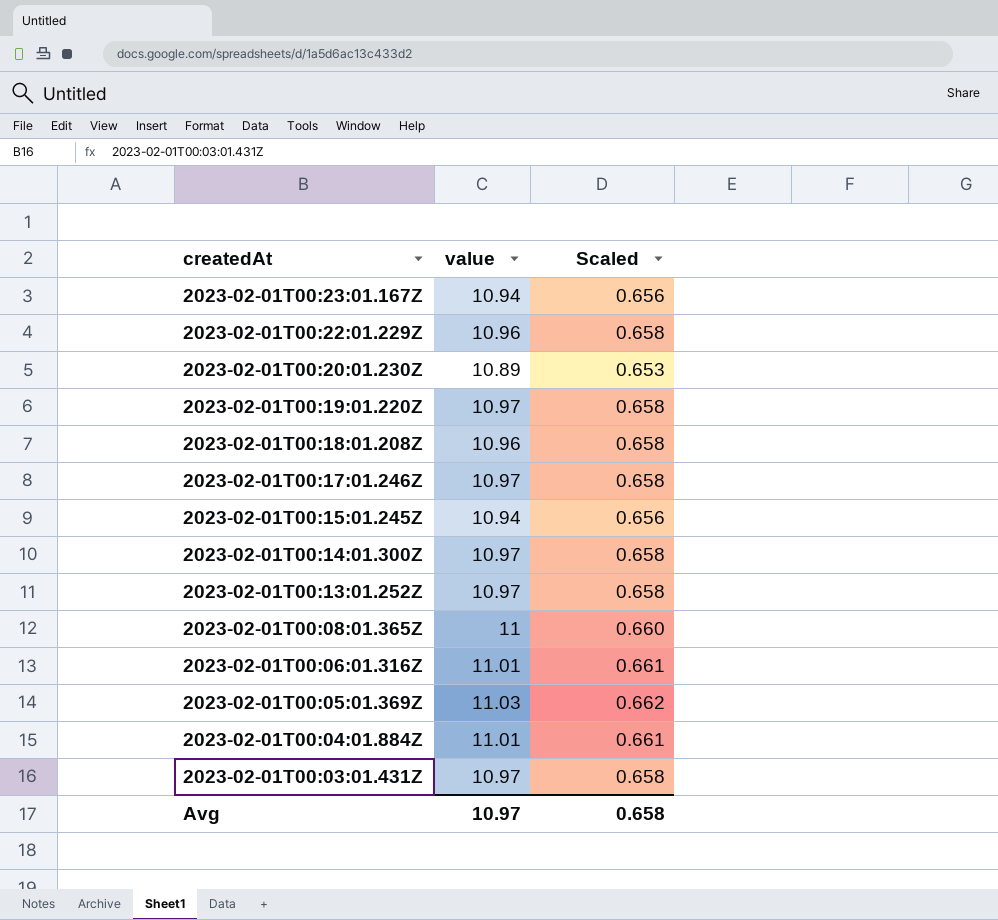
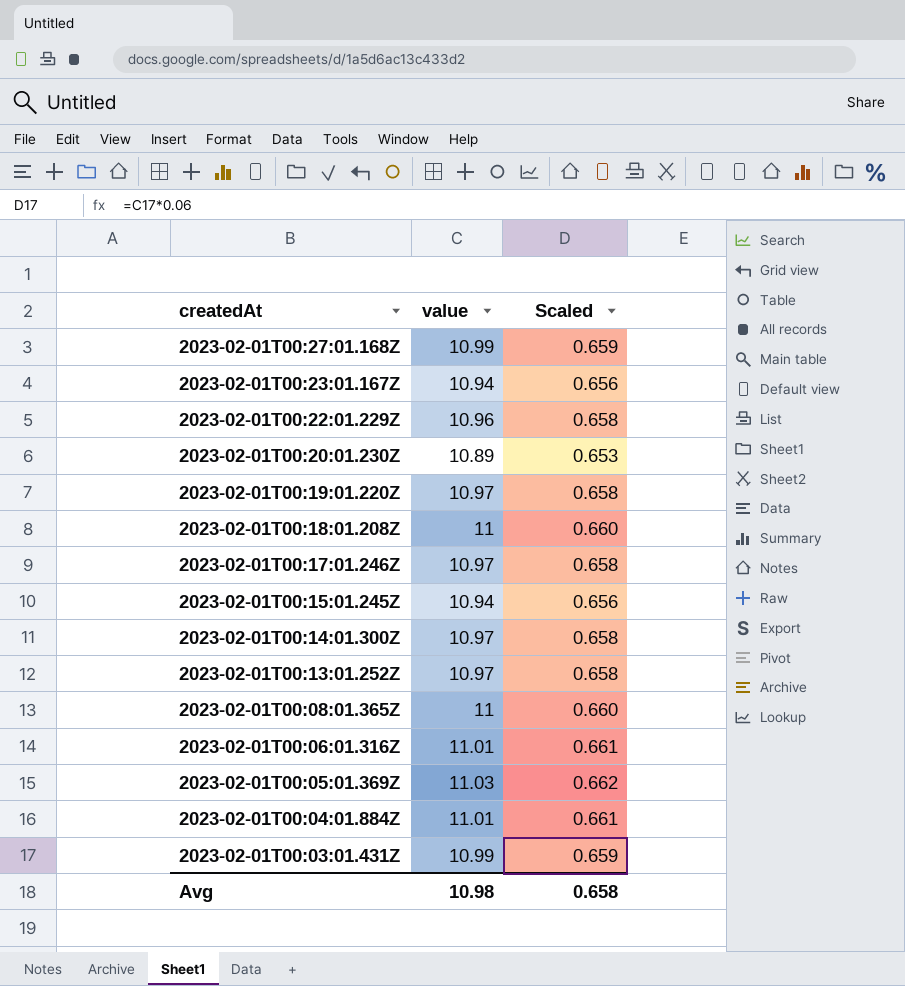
row 2023-02-01T00:27:01.168Z: none -> 10.99 | 0.659
2023-02-01T00:18:01.208Z | value: 10.96 -> 11
2023-02-01T00:18:01.208Z | Scaled: 0.658 -> 0.660
2023-02-01T00:03:01.431Z | value: 10.97 -> 10.99
2023-02-01T00:03:01.431Z | Scaled: 0.658 -> 0.659
Avg | value: 10.97 -> 10.98

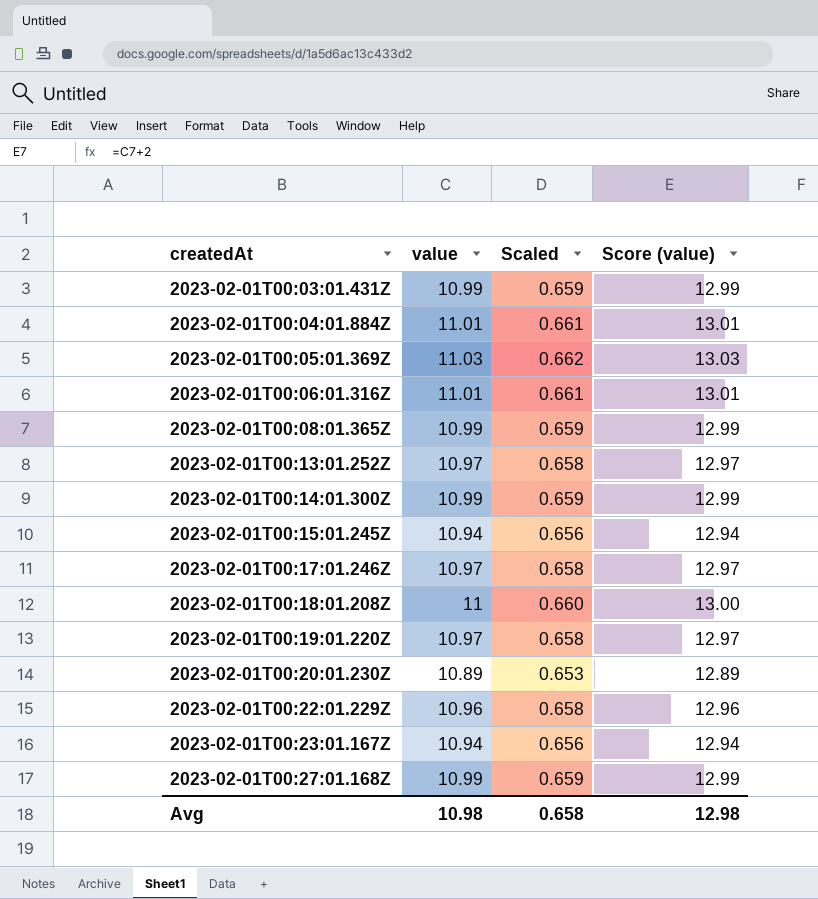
row order: createdAt descending -> createdAt ascending
column Score (value) | formula: none -> [value] + 2
2023-02-01T00:08:01.365Z | value: 11 -> 10.99
2023-02-01T00:08:01.365Z | Scaled: 0.660 -> 0.659
2023-02-01T00:14:01.300Z | value: 10.97 -> 10.99
2023-02-01T00:14:01.300Z | Scaled: 0.658 -> 0.659

